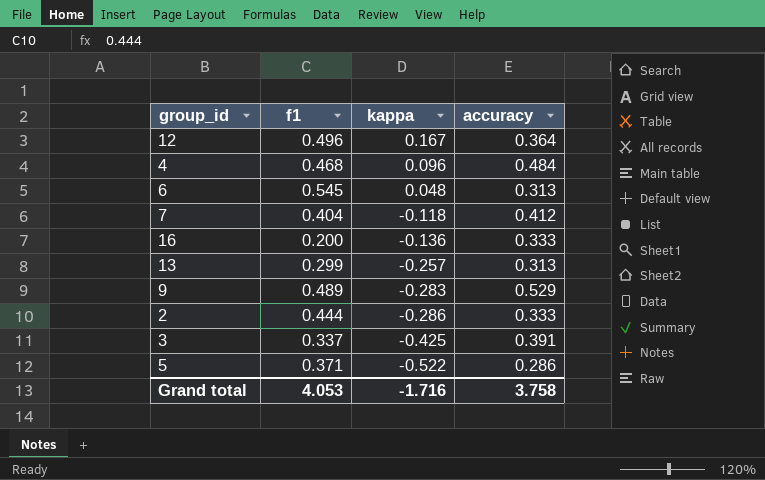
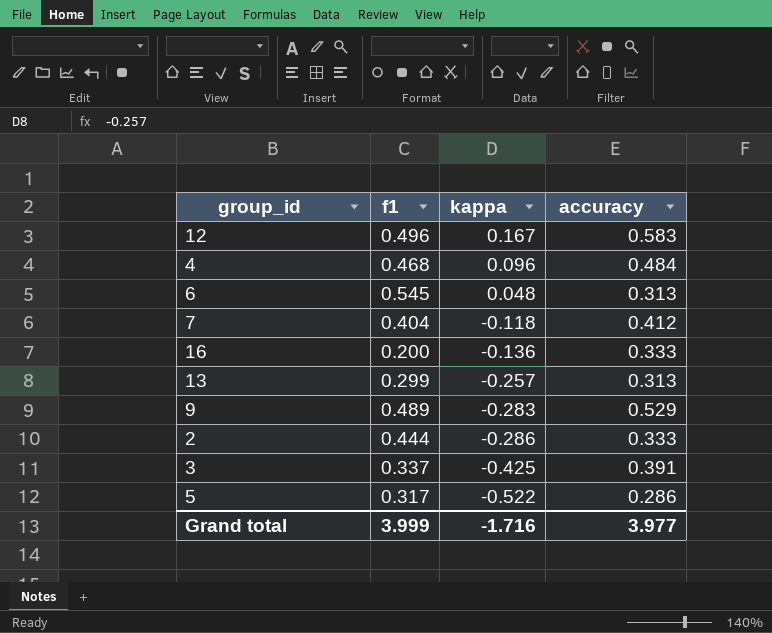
12 | accuracy: 0.364 -> 0.583
5 | f1: 0.371 -> 0.317
Grand total | f1: 4.053 -> 3.999
Grand total | accuracy: 3.758 -> 3.977

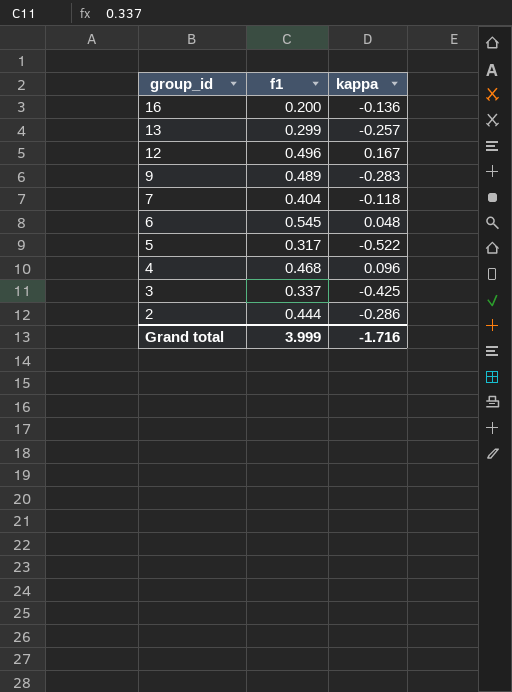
row order: kappa descending -> group_id descending
column accuracy | position: 4 -> none

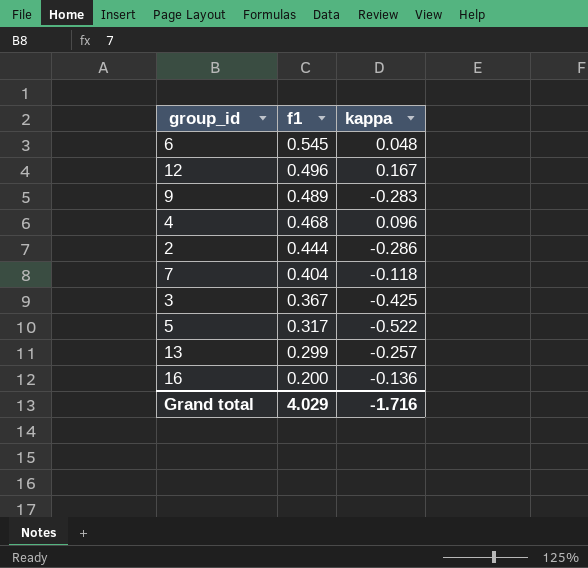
row order: group_id descending -> f1 descending
3 | f1: 0.337 -> 0.367
Grand total | f1: 3.999 -> 4.029

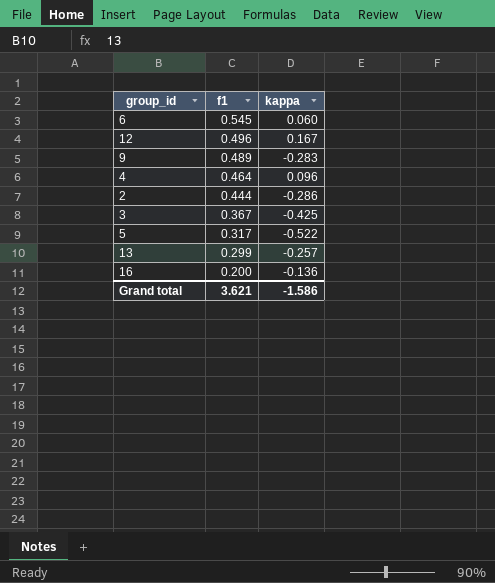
row 7: 0.404 | -0.118 -> none
6 | kappa: 0.048 -> 0.060
4 | f1: 0.468 -> 0.464
Grand total | f1: 4.029 -> 3.621
Grand total | kappa: -1.716 -> -1.586

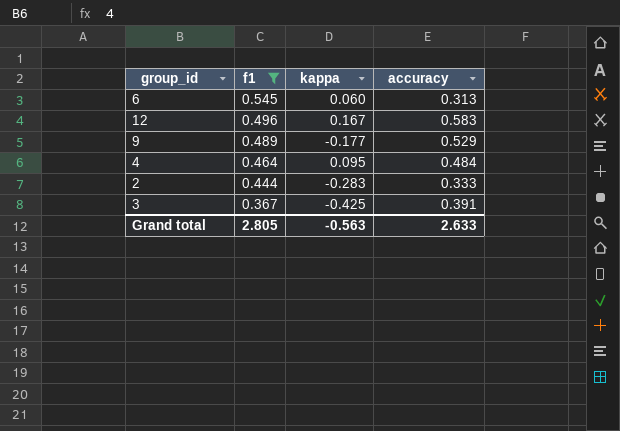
filter: none -> f1 >= 0.367
column accuracy | position: none -> 4
9 | kappa: -0.283 -> -0.177
4 | kappa: 0.096 -> 0.095
2 | kappa: -0.286 -> -0.283
Grand total | f1: 3.621 -> 2.805
Grand total | kappa: -1.586 -> -0.563

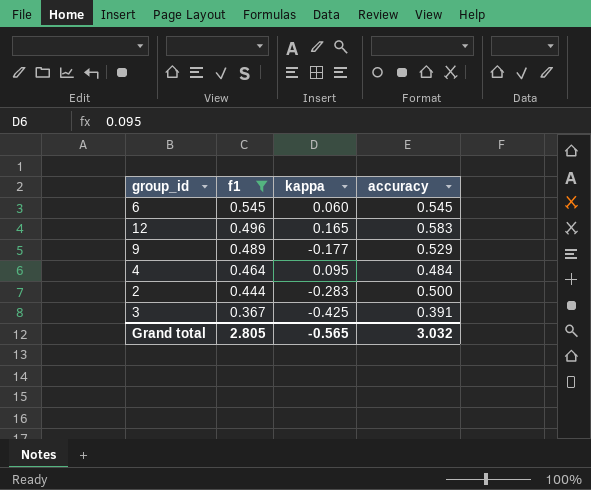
6 | accuracy: 0.313 -> 0.545
12 | kappa: 0.167 -> 0.165
2 | accuracy: 0.333 -> 0.500
Grand total | kappa: -0.563 -> -0.565
Grand total | accuracy: 2.633 -> 3.032

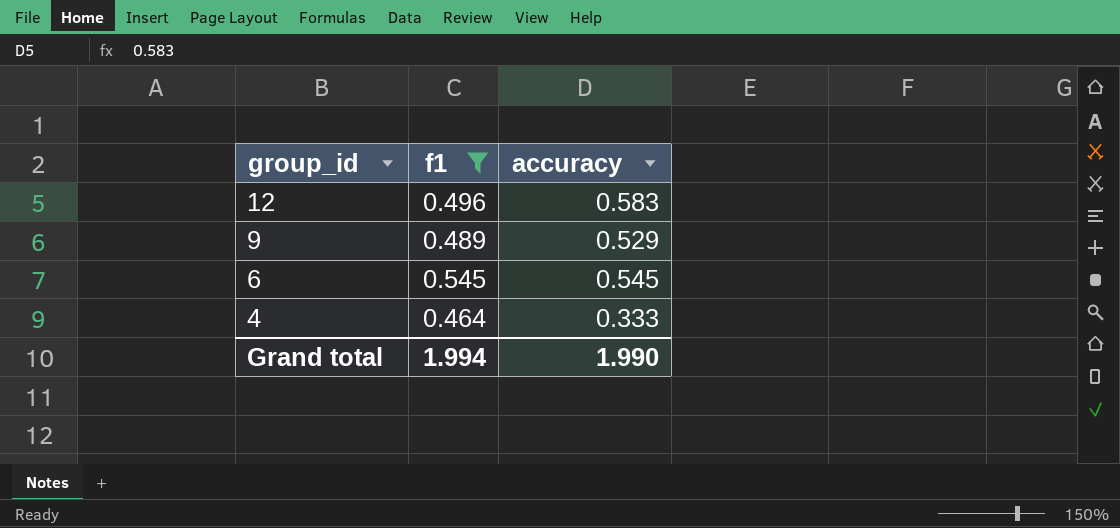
row order: f1 descending -> group_id descending
column kappa | position: 3 -> none
row 2: 0.444 | -0.283 | 0.500 -> none
row 3: 0.367 | -0.425 | 0.391 -> none
4 | accuracy: 0.484 -> 0.333
Grand total | f1: 2.805 -> 1.994
Grand total | accuracy: 3.032 -> 1.990

